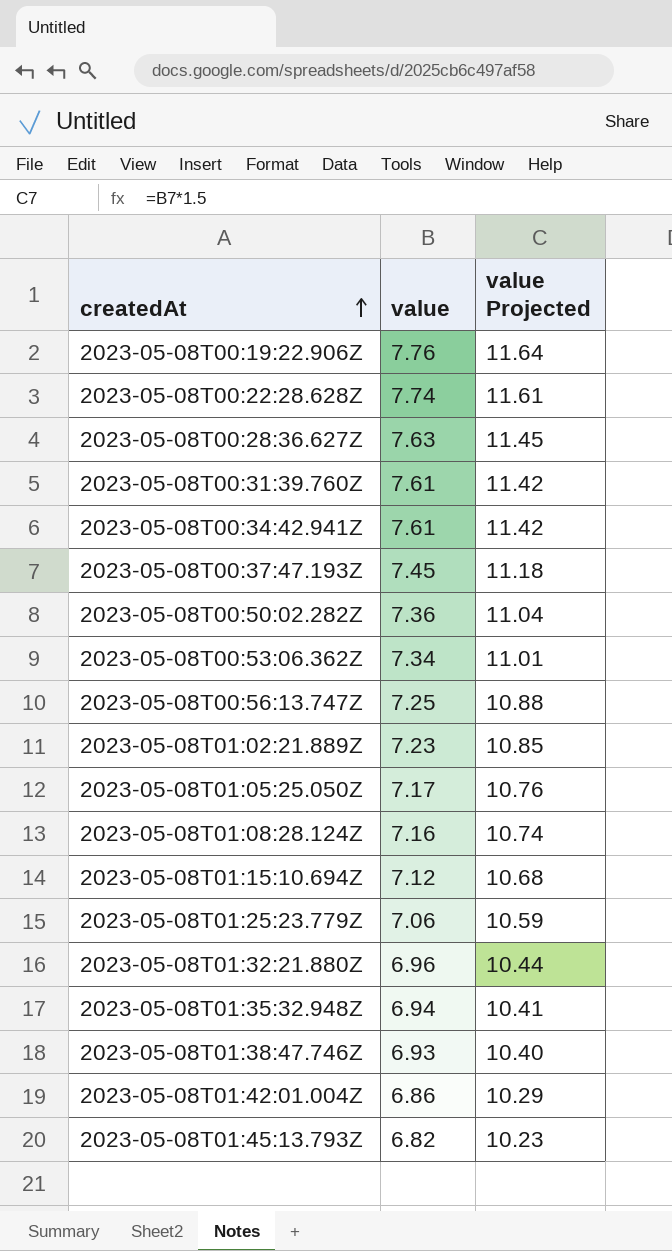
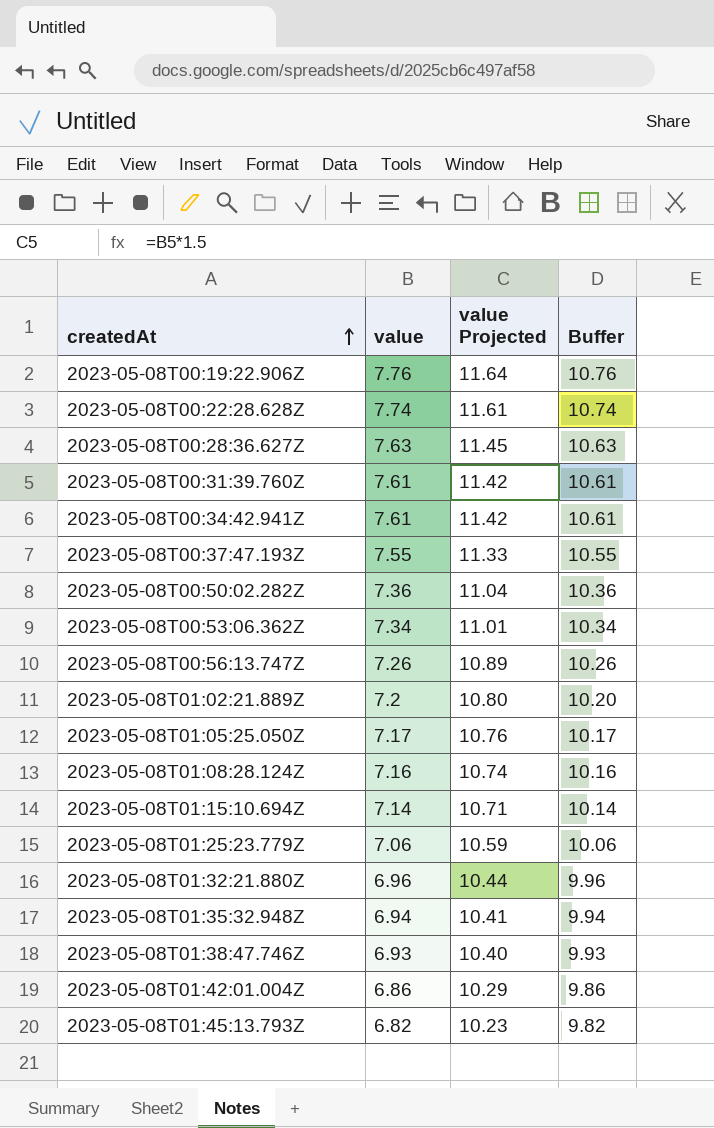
column Buffer | formula: none -> [value] + 3
2023-05-08T00:37:47.193Z | value: 7.45 -> 7.55
2023-05-08T00:37:47.193Z | value Projected: 11.18 -> 11.33
2023-05-08T00:56:13.747Z | value: 7.25 -> 7.26
2023-05-08T00:56:13.747Z | value Projected: 10.88 -> 10.89
2023-05-08T01:02:21.889Z | value: 7.23 -> 7.2
2023-05-08T01:02:21.889Z | value Projected: 10.85 -> 10.80
2023-05-08T01:15:10.694Z | value: 7.12 -> 7.14
2023-05-08T01:15:10.694Z | value Projected: 10.68 -> 10.71

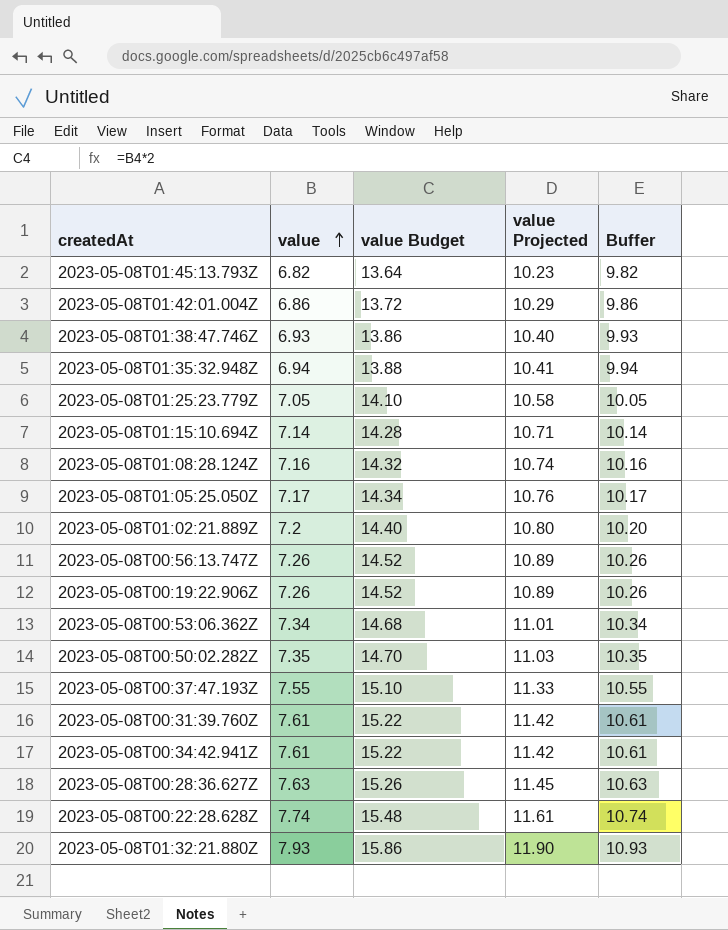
row order: createdAt ascending -> value ascending
column value Budget | formula: none -> [value] * 2
2023-05-08T01:25:23.779Z | value: 7.06 -> 7.05
2023-05-08T01:25:23.779Z | value Projected: 10.59 -> 10.58
2023-05-08T01:25:23.779Z | Buffer: 10.06 -> 10.05
2023-05-08T00:19:22.906Z | value: 7.76 -> 7.26
2023-05-08T00:19:22.906Z | value Projected: 11.64 -> 10.89
2023-05-08T00:19:22.906Z | Buffer: 10.76 -> 10.26
2023-05-08T00:50:02.282Z | value: 7.36 -> 7.35
2023-05-08T00:50:02.282Z | value Projected: 11.04 -> 11.03
2023-05-08T00:50:02.282Z | Buffer: 10.36 -> 10.35
2023-05-08T01:32:21.880Z | value: 6.96 -> 7.93
2023-05-08T01:32:21.880Z | value Projected: 10.44 -> 11.90
2023-05-08T01:32:21.880Z | Buffer: 9.96 -> 10.93

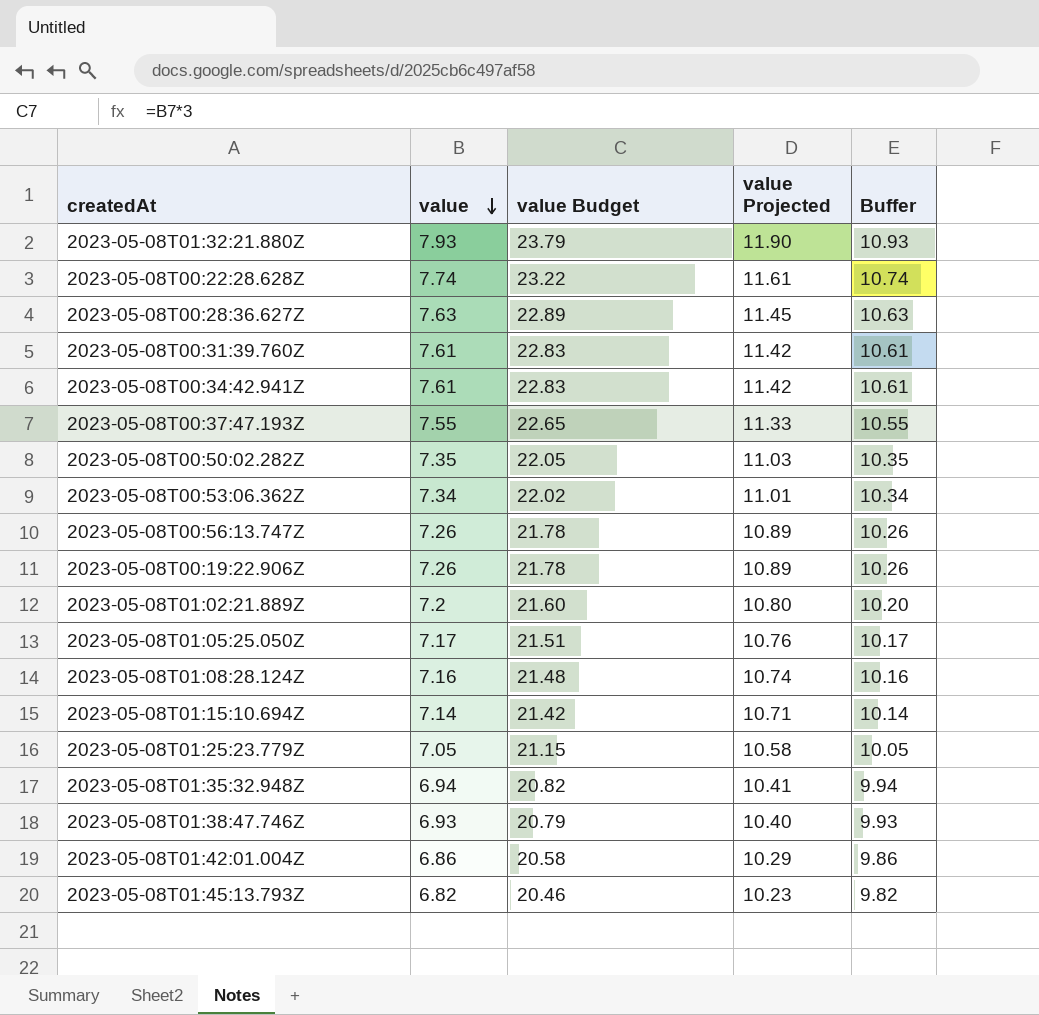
row order: value ascending -> value descending
column value Budget | formula: [value] * 2 -> [value] * 3

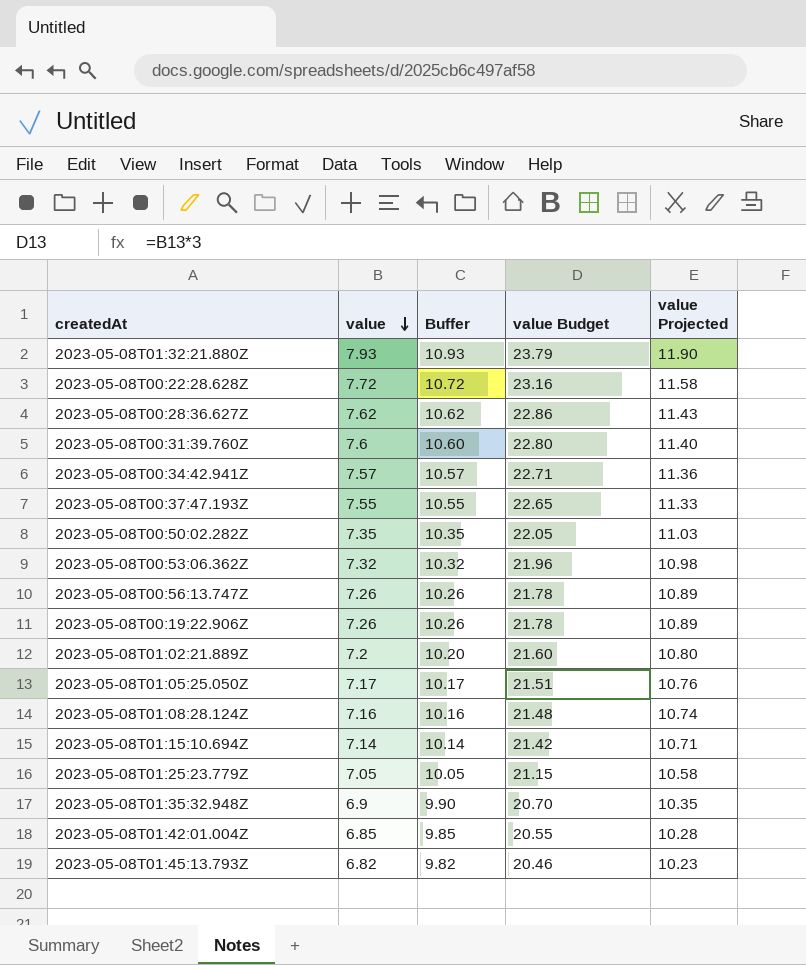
column Buffer | position: 5 -> 3
row 2023-05-08T01:38:47.746Z: 6.93 | 20.79 | 10.40 | 9.93 -> none
2023-05-08T00:22:28.628Z | value: 7.74 -> 7.72
2023-05-08T00:22:28.628Z | Buffer: 10.74 -> 10.72
2023-05-08T00:22:28.628Z | value Budget: 23.22 -> 23.16
2023-05-08T00:22:28.628Z | value Projected: 11.61 -> 11.58
2023-05-08T00:28:36.627Z | value: 7.63 -> 7.62
2023-05-08T00:28:36.627Z | Buffer: 10.63 -> 10.62
2023-05-08T00:28:36.627Z | value Budget: 22.89 -> 22.86
2023-05-08T00:28:36.627Z | value Projected: 11.45 -> 11.43
2023-05-08T00:31:39.760Z | value: 7.61 -> 7.6
2023-05-08T00:31:39.760Z | Buffer: 10.61 -> 10.60
2023-05-08T00:31:39.760Z | value Budget: 22.83 -> 22.80
2023-05-08T00:31:39.760Z | value Projected: 11.42 -> 11.40
2023-05-08T00:34:42.941Z | value: 7.61 -> 7.57
2023-05-08T00:34:42.941Z | Buffer: 10.61 -> 10.57
2023-05-08T00:34:42.941Z | value Budget: 22.83 -> 22.71
2023-05-08T00:34:42.941Z | value Projected: 11.42 -> 11.36
2023-05-08T00:53:06.362Z | value: 7.34 -> 7.32
2023-05-08T00:53:06.362Z | Buffer: 10.34 -> 10.32
2023-05-08T00:53:06.362Z | value Budget: 22.02 -> 21.96
2023-05-08T00:53:06.362Z | value Projected: 11.01 -> 10.98
2023-05-08T01:35:32.948Z | value: 6.94 -> 6.9
2023-05-08T01:35:32.948Z | Buffer: 9.94 -> 9.90
2023-05-08T01:35:32.948Z | value Budget: 20.82 -> 20.70
2023-05-08T01:35:32.948Z | value Projected: 10.41 -> 10.35
2023-05-08T01:42:01.004Z | value: 6.86 -> 6.85
2023-05-08T01:42:01.004Z | Buffer: 9.86 -> 9.85
2023-05-08T01:42:01.004Z | value Budget: 20.58 -> 20.55
2023-05-08T01:42:01.004Z | value Projected: 10.29 -> 10.28

